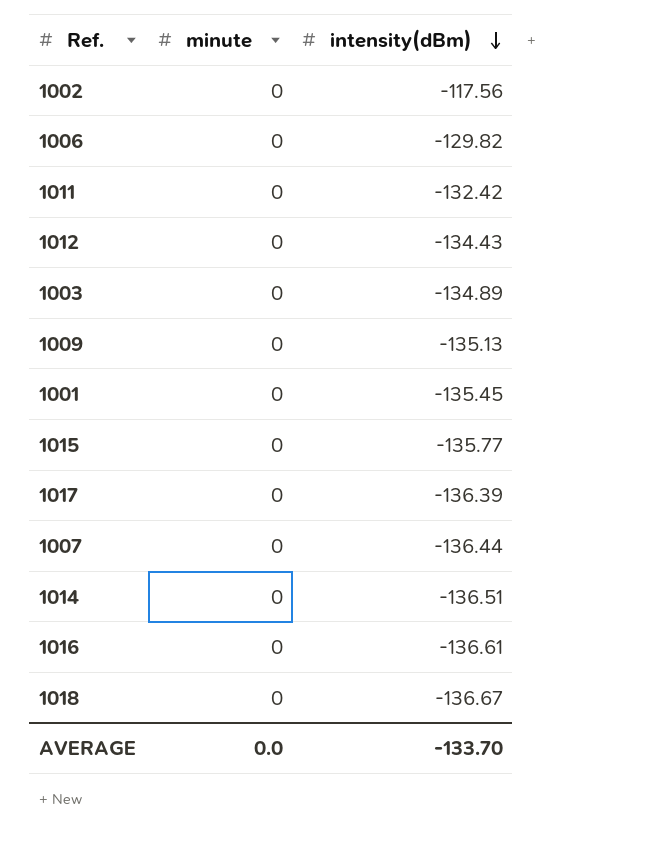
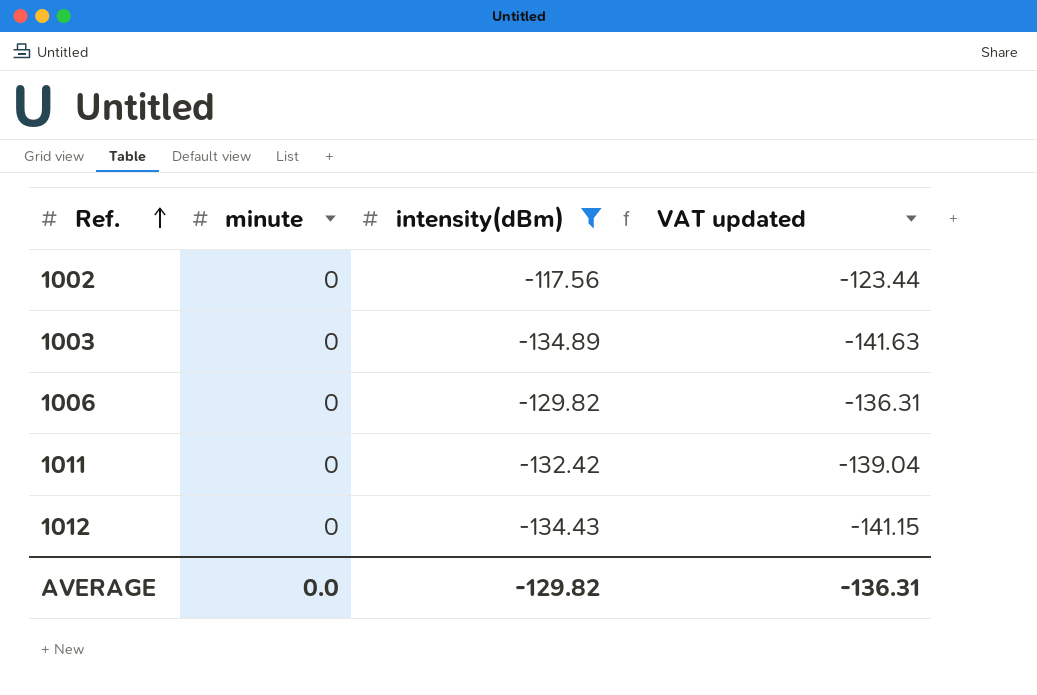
filter: none -> intensity(dBm) >= -134.89
row order: intensity(dBm) descending -> Ref. ascending
column VAT updated | formula: none -> [intensity(dBm)] * 1.05
AVERAGE | intensity(dBm): -133.70 -> -129.82

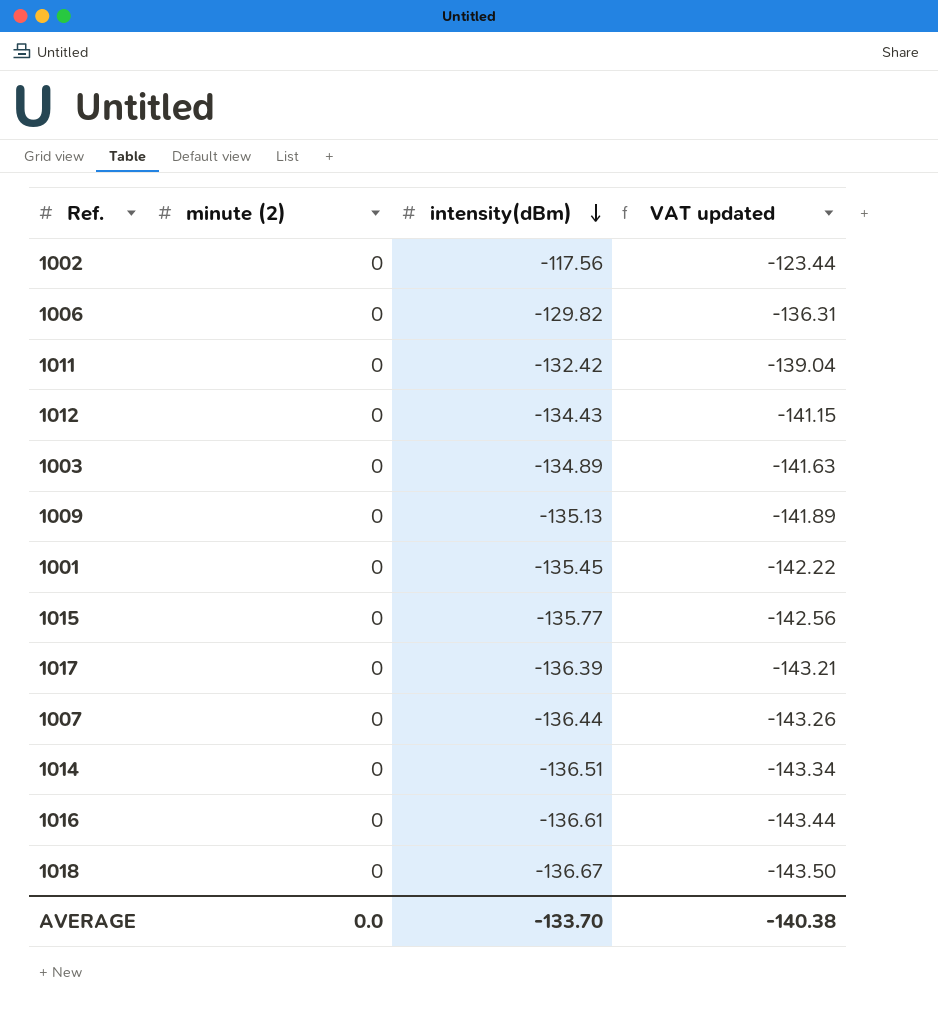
filter: intensity(dBm) >= -134.89 -> none
row order: Ref. ascending -> intensity(dBm) descending
column name: minute -> minute (2)
AVERAGE | intensity(dBm): -129.82 -> -133.70
AVERAGE | VAT updated: -136.31 -> -140.38

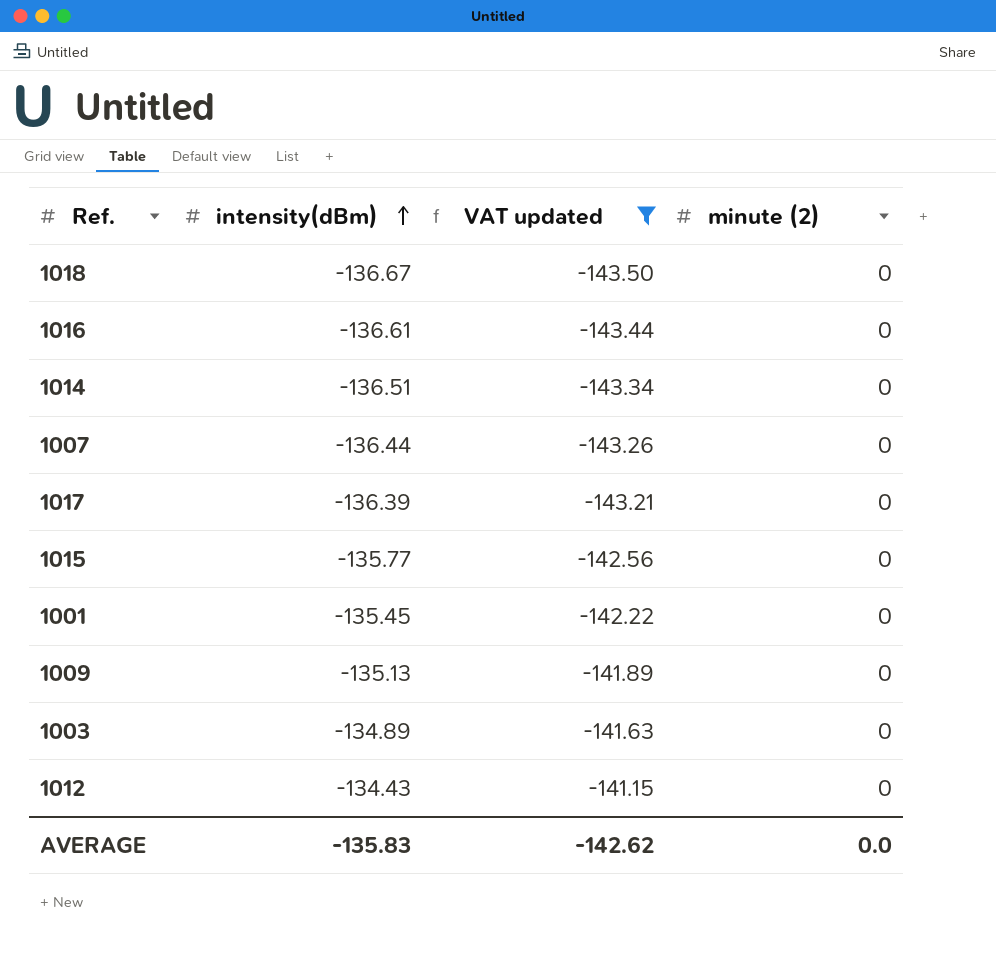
filter: none -> VAT updated <= -141.15
row order: intensity(dBm) descending -> intensity(dBm) ascending
column minute (2) | position: 2 -> 4
AVERAGE | intensity(dBm): -133.70 -> -135.83
AVERAGE | VAT updated: -140.38 -> -142.62

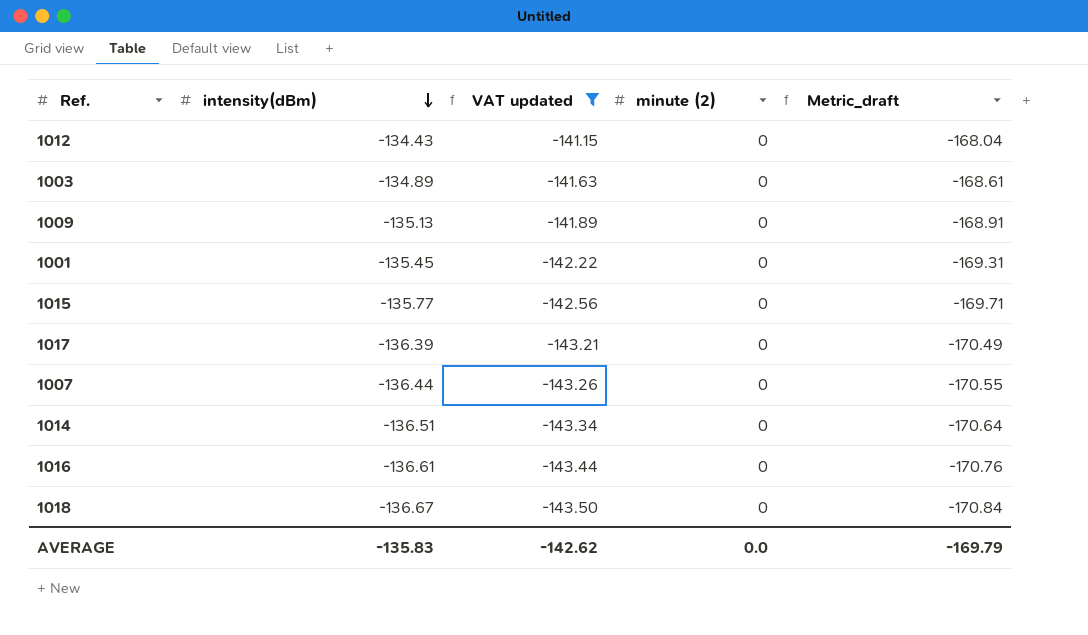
row order: intensity(dBm) ascending -> intensity(dBm) descending
column Metric_draft | formula: none -> [intensity(dBm)] * 1.25

